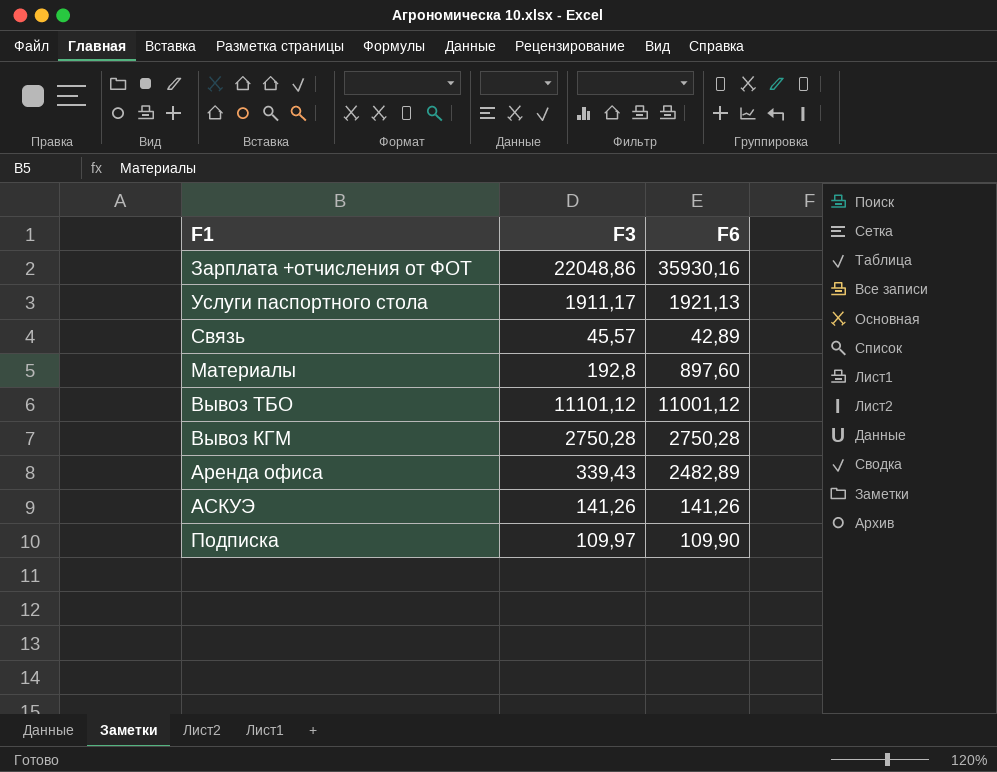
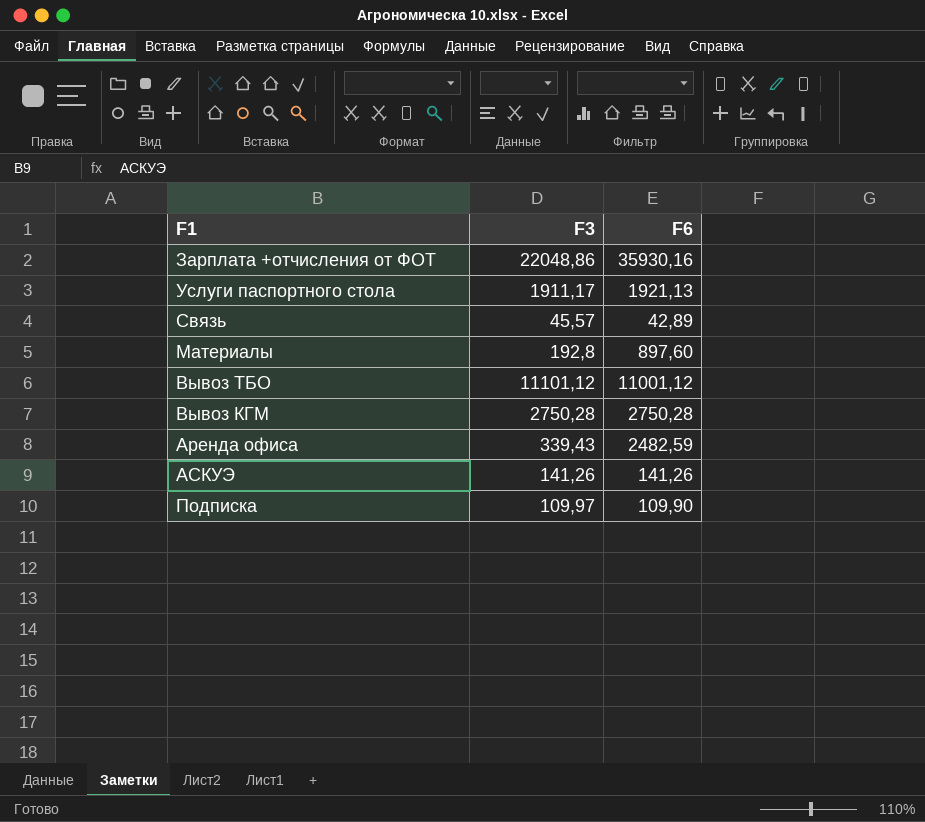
Аренда офиса | F6: 2482,89 -> 2482,59

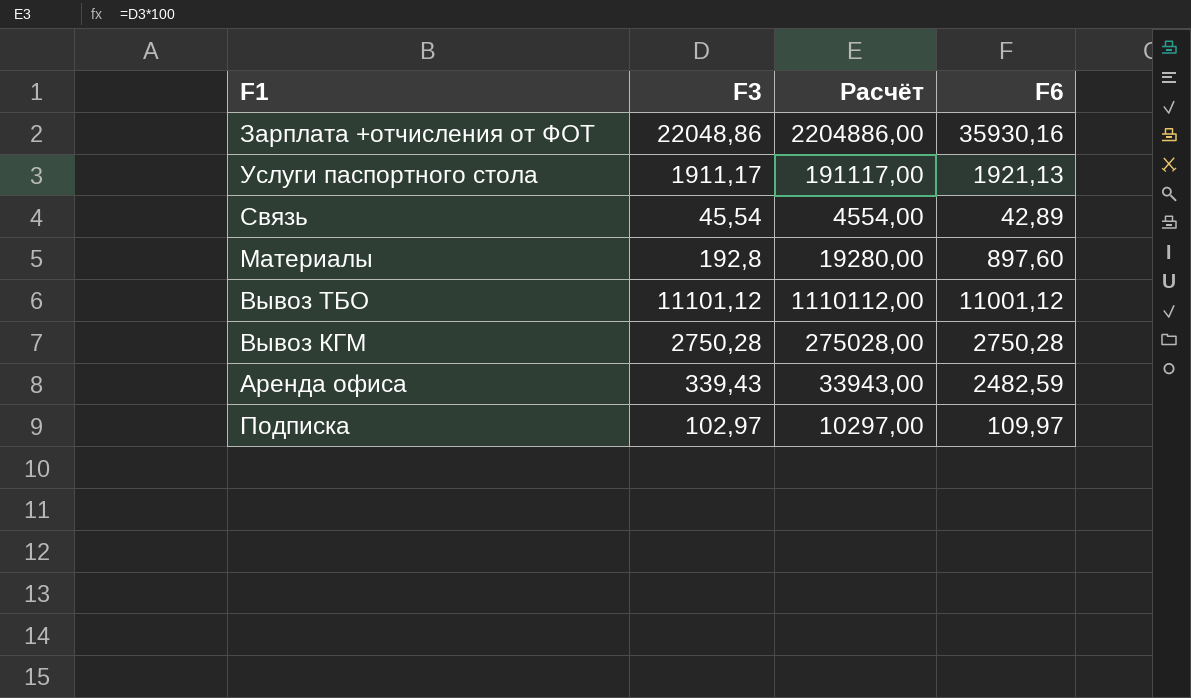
column Расчёт | formula: none -> [F3] * 100
row АСКУЭ: 141,26 | 141,26 -> none
Связь | F3: 45,57 -> 45,54
Подписка | F3: 109,97 -> 102,97
Подписка | F6: 109,90 -> 109,97

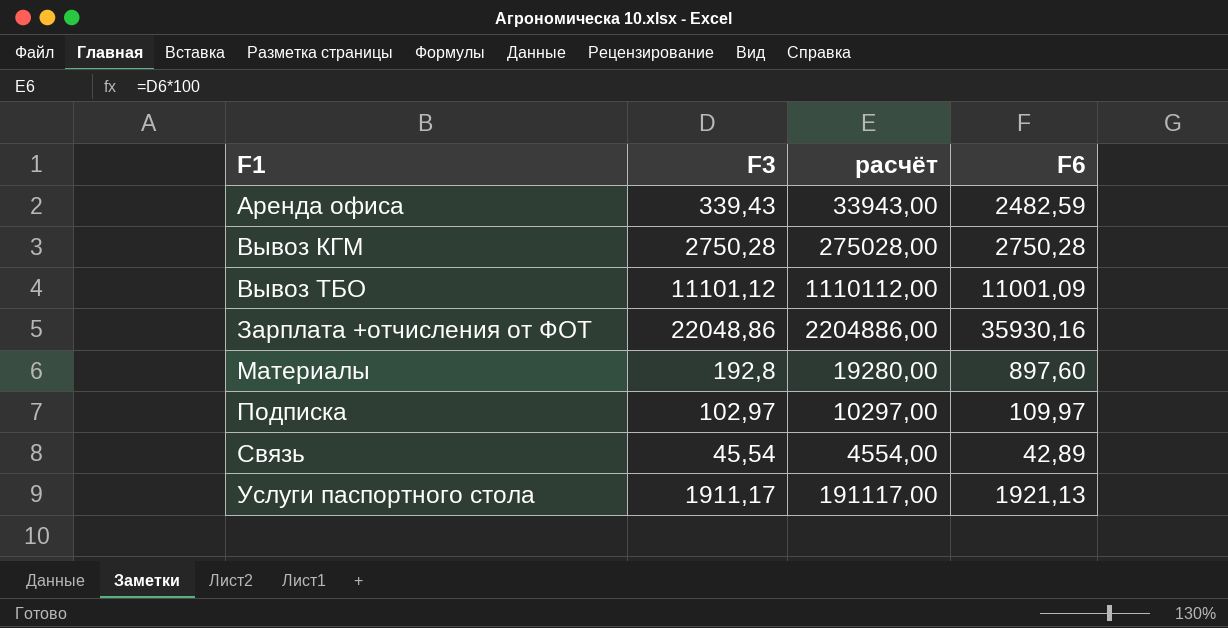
row order: none -> F1 ascending
column name: Расчёт -> расчёт
Вывоз ТБО | F6: 11001,12 -> 11001,09

